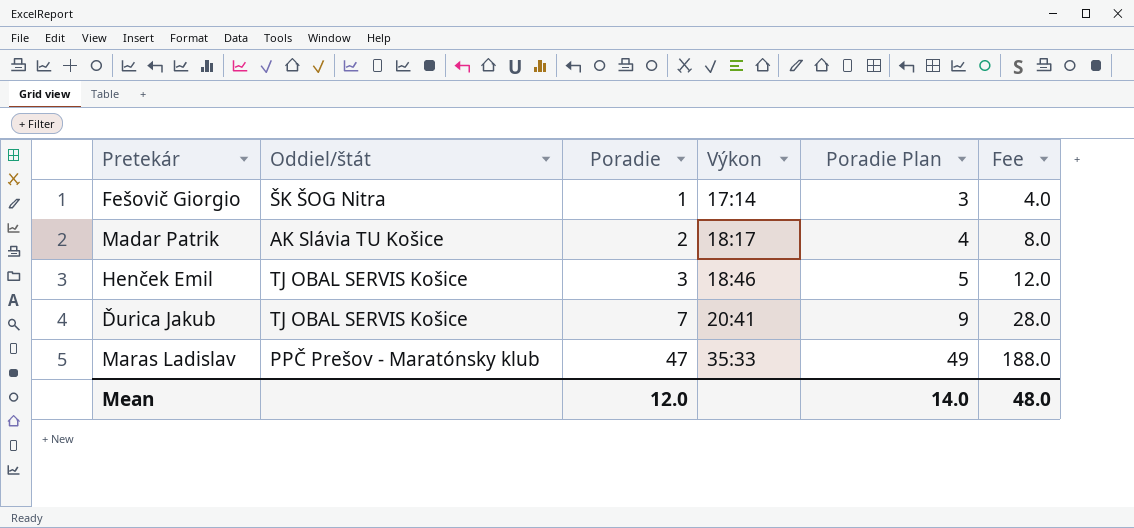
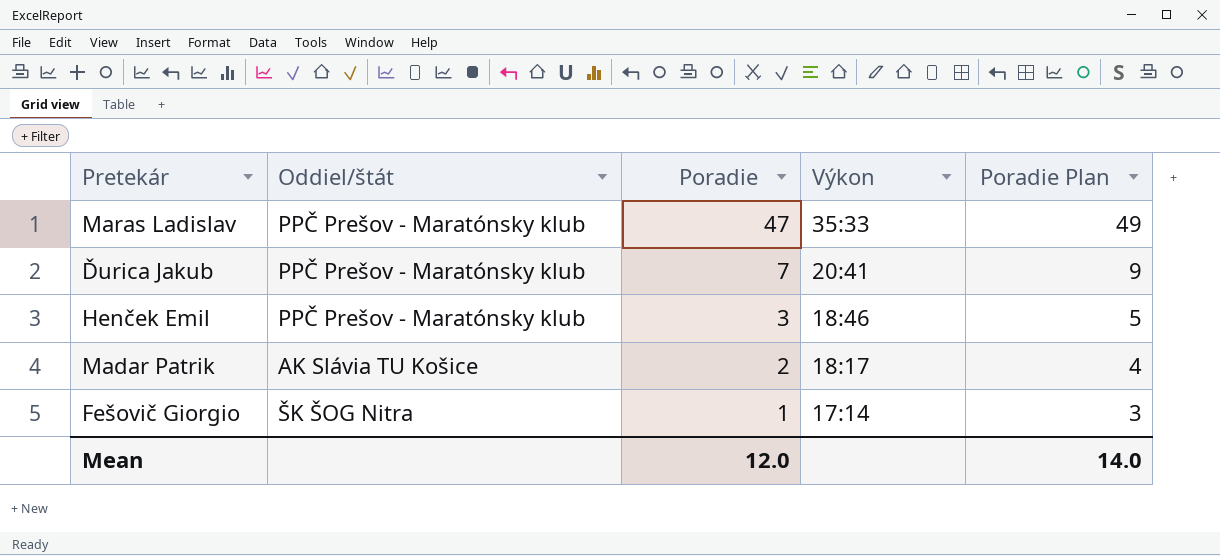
row order: Poradie ascending -> Poradie descending
column Fee | formula: [Poradie] * 4 -> none
Ďurica Jakub | Oddiel/štát: TJ OBAL SERVIS Košice -> PPČ Prešov - Maratónsky klub
Henček Emil | Oddiel/štát: TJ OBAL SERVIS Košice -> PPČ Prešov - Maratónsky klub

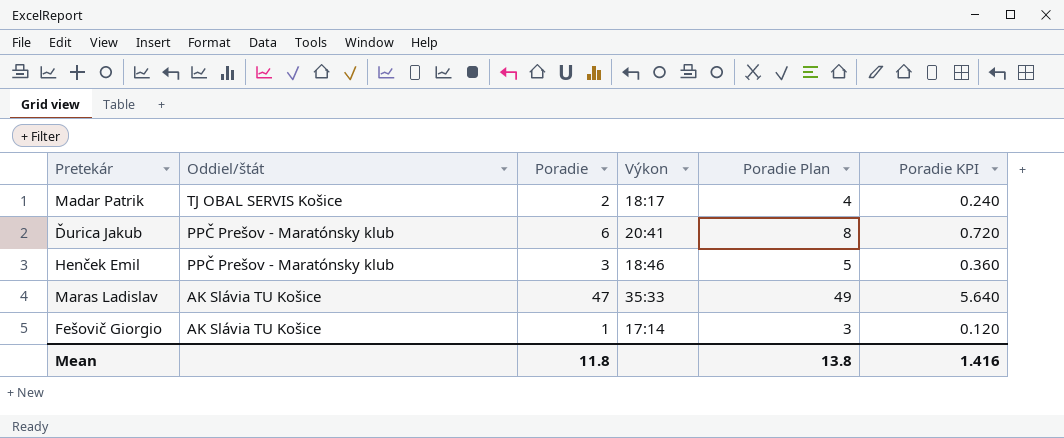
row order: Poradie descending -> Oddiel/štát descending
column Poradie KPI | formula: none -> [Poradie] * 0.12
Madar Patrik | Oddiel/štát: AK Slávia TU Košice -> TJ OBAL SERVIS Košice
Ďurica Jakub | Poradie: 7 -> 6
Ďurica Jakub | Poradie Plan: 9 -> 8
Maras Ladislav | Oddiel/štát: PPČ Prešov - Maratónsky klub -> AK Slávia TU Košice
Fešovič Giorgio | Oddiel/štát: ŠK ŠOG Nitra -> AK Slávia TU Košice
Mean | Poradie: 12.0 -> 11.8
Mean | Poradie Plan: 14.0 -> 13.8

